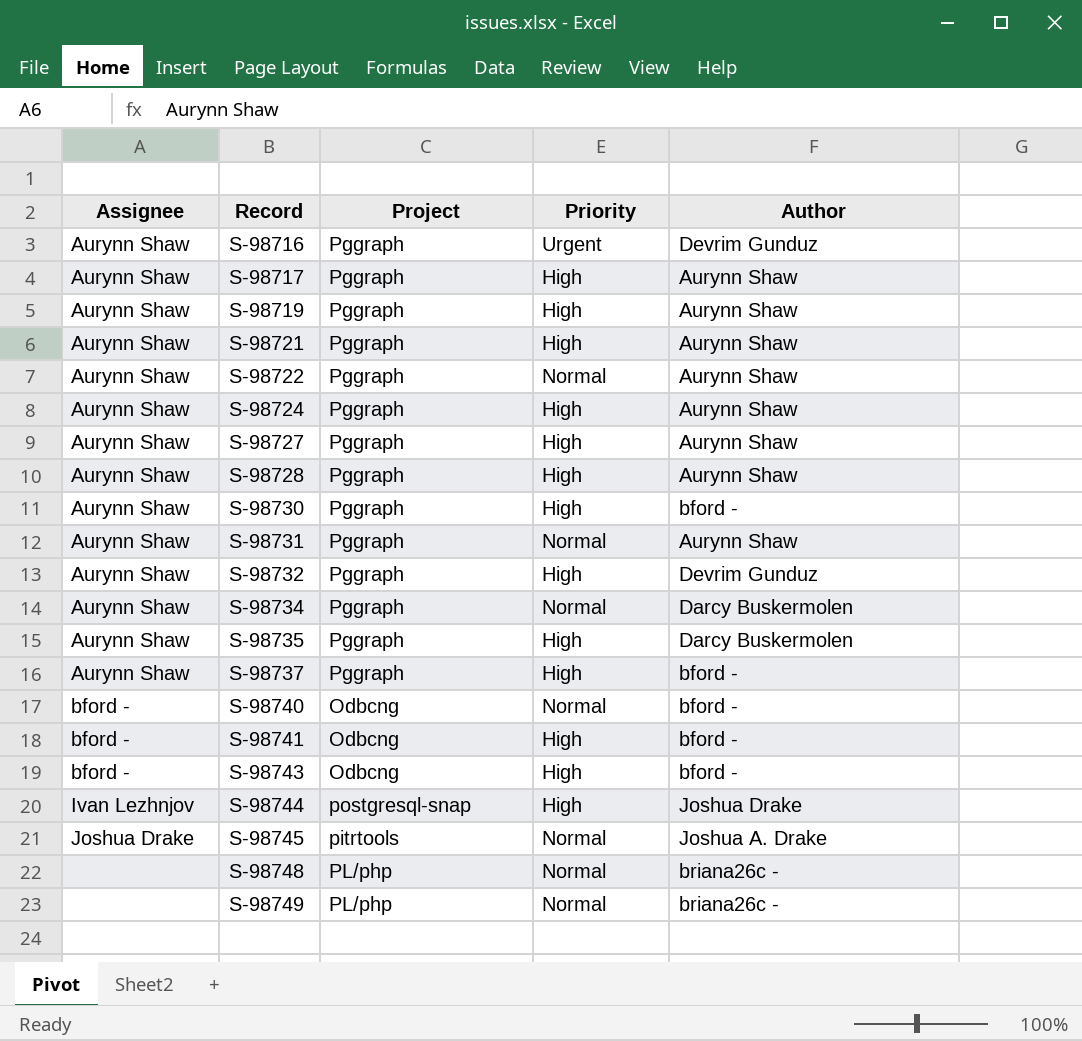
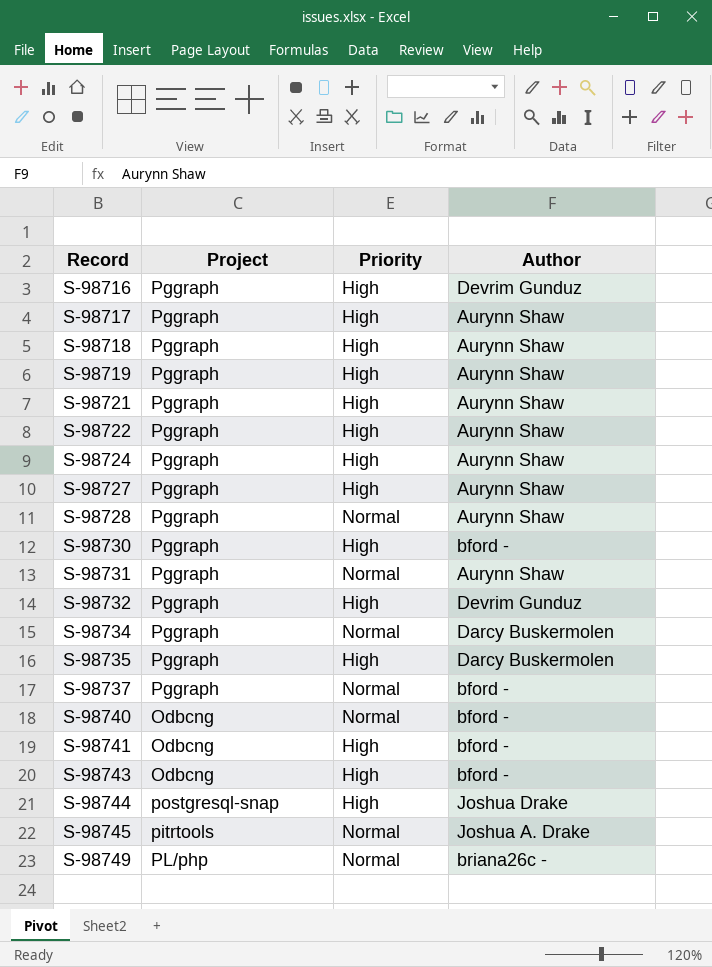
column Assignee | position: 1 -> none
row S-98748: none | PL/php | Normal | briana26c - -> none
S-98716 | Priority: Urgent -> High
row S-98718: none -> Pggraph | High | Aurynn Shaw
S-98722 | Priority: Normal -> High
S-98728 | Priority: High -> Normal
S-98737 | Priority: High -> Normal

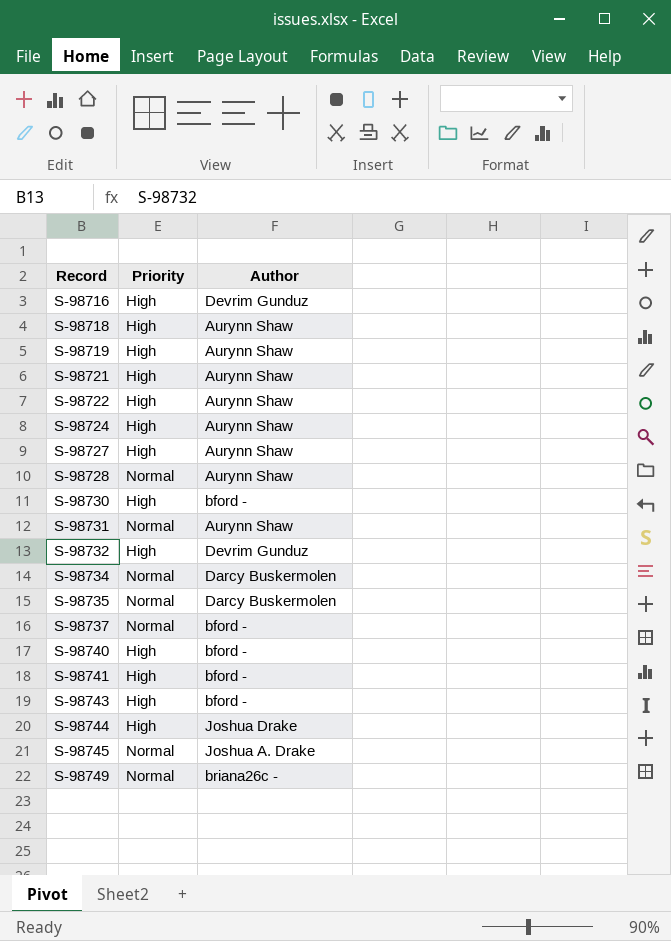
column Project | position: 2 -> none
row S-98717: Pggraph | High | Aurynn Shaw -> none
S-98735 | Priority: High -> Normal
S-98740 | Priority: Normal -> High

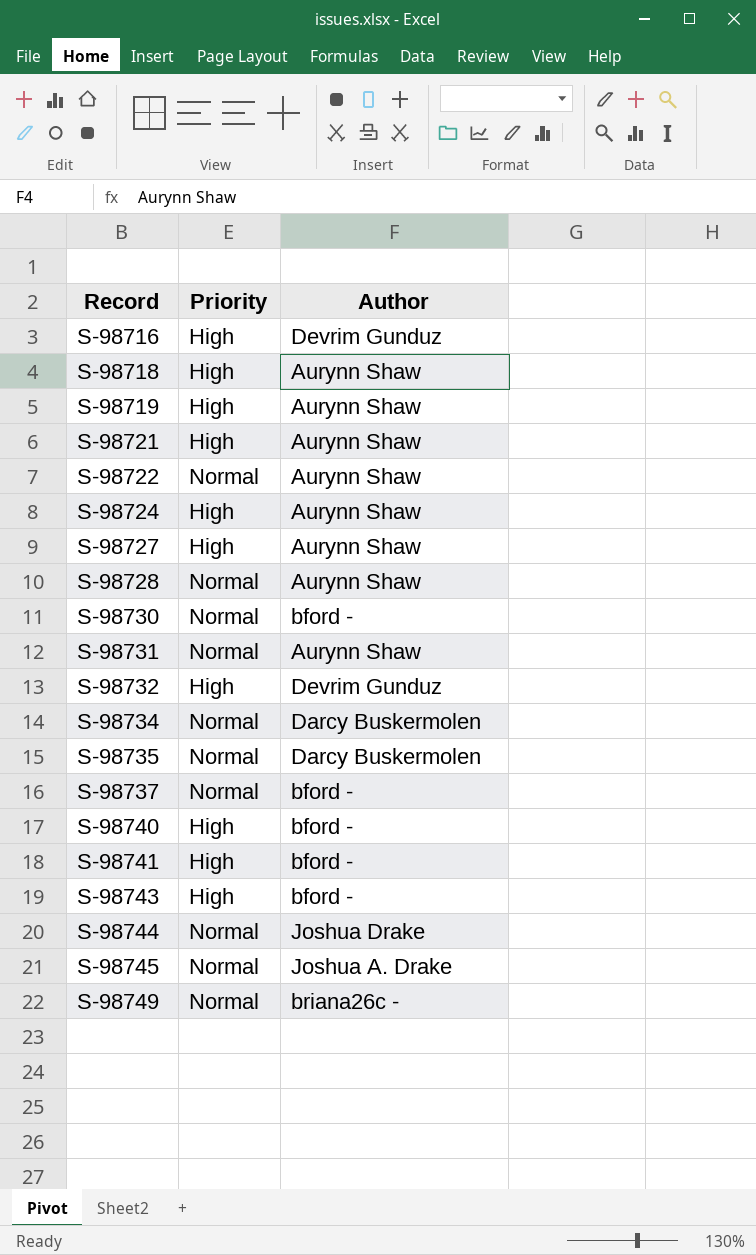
S-98722 | Priority: High -> Normal
S-98730 | Priority: High -> Normal
S-98744 | Priority: High -> Normal

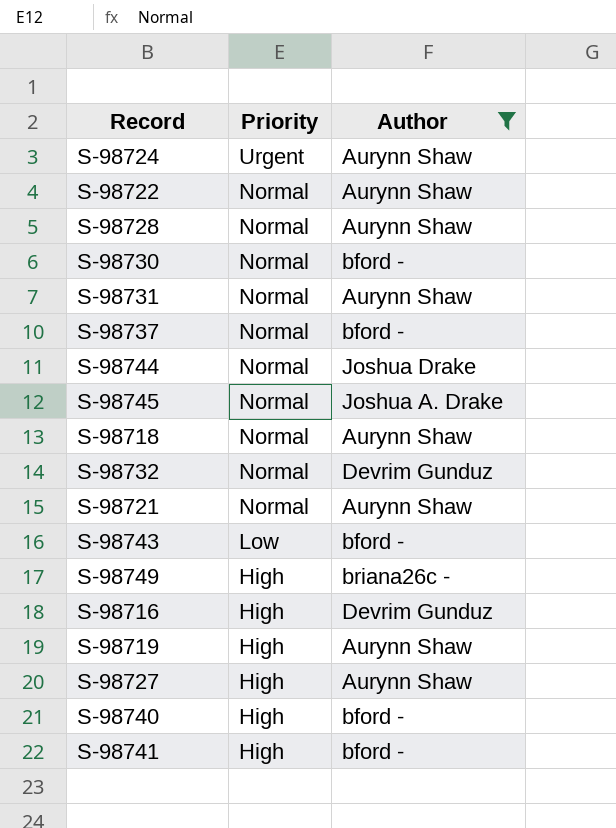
filter: none -> Author != Darcy Buskermolen
row order: Record ascending -> Priority descending
S-98724 | Priority: High -> Urgent
S-98718 | Priority: High -> Normal
S-98732 | Priority: High -> Normal
S-98721 | Priority: High -> Normal
S-98743 | Priority: High -> Low
S-98749 | Priority: Normal -> High

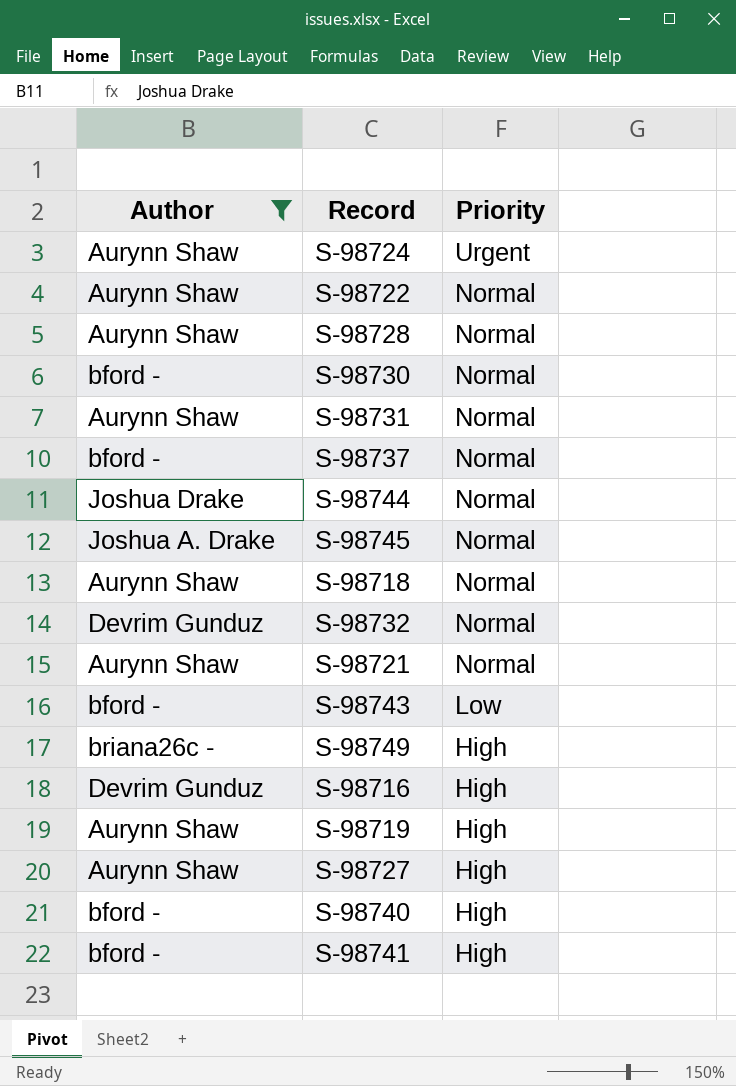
column Author | position: 3 -> 1

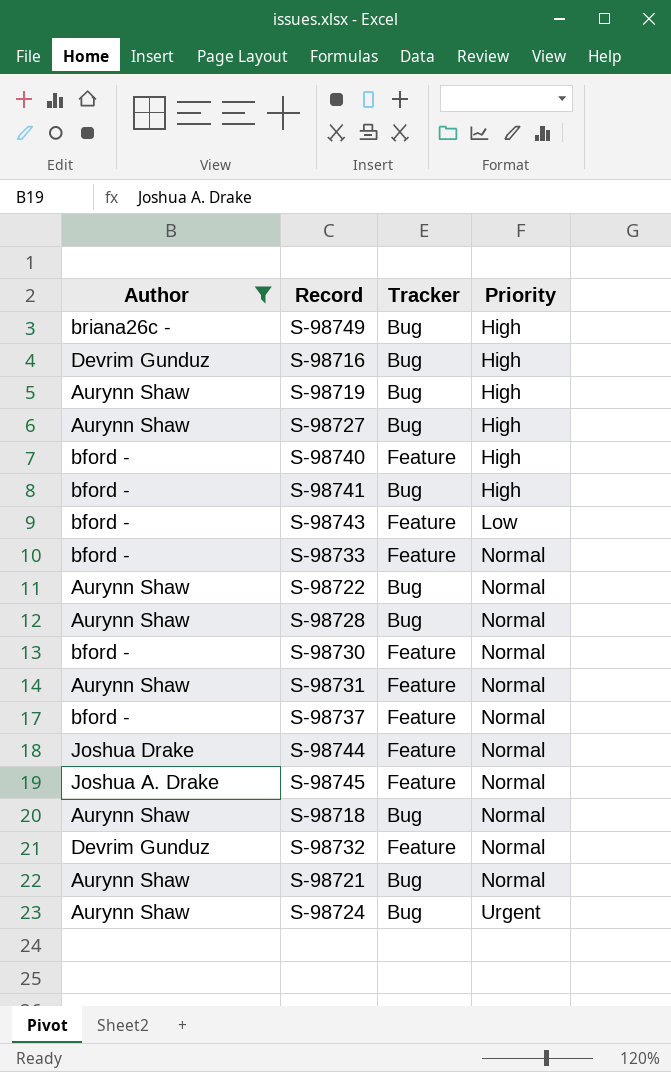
row order: Priority descending -> Priority ascending
column Tracker | position: none -> 3
row S-98733: none -> bford - | Feature | Normal

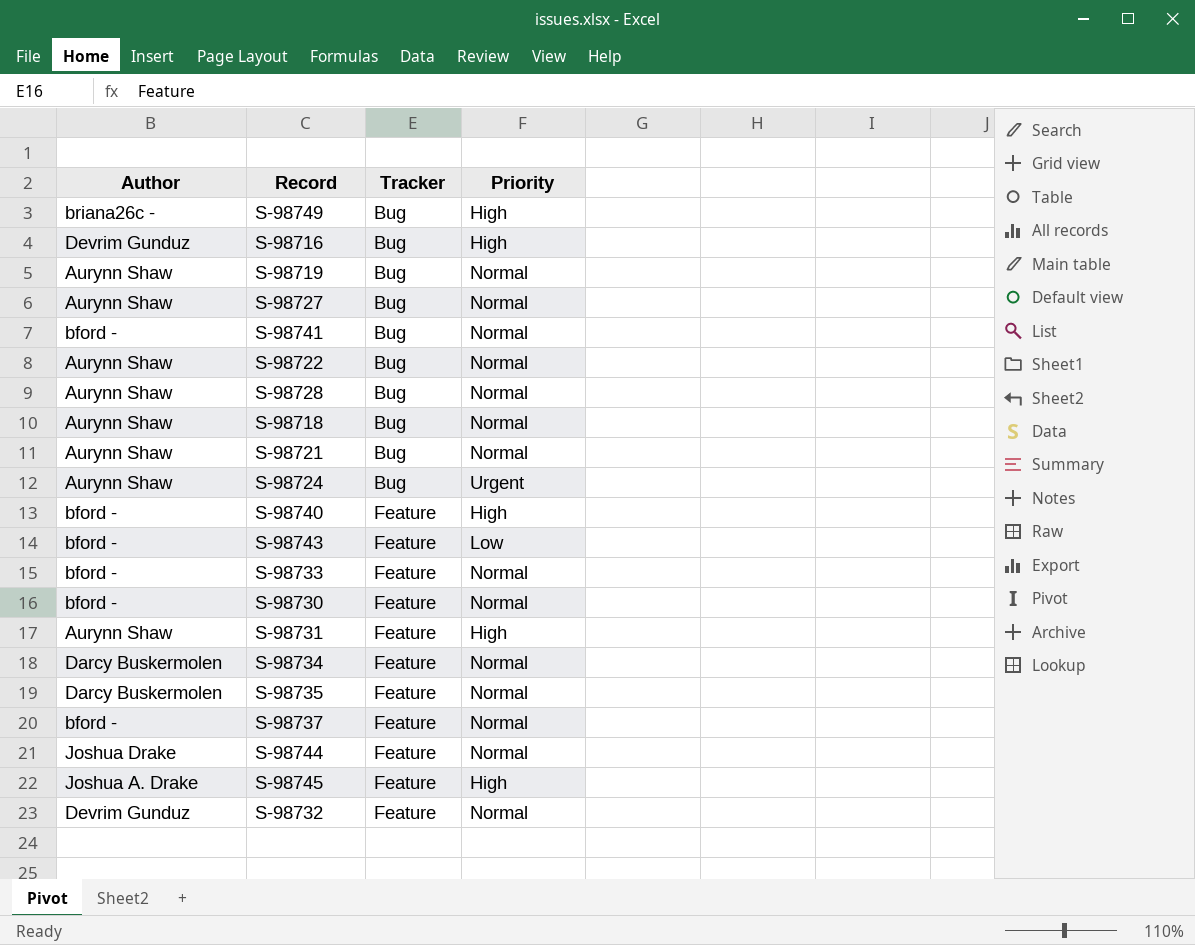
filter: Author != Darcy Buskermolen -> none
row order: Priority ascending -> Tracker ascending
S-98719 | Priority: High -> Normal
S-98727 | Priority: High -> Normal
S-98741 | Priority: High -> Normal
S-98731 | Priority: Normal -> High
S-98745 | Priority: Normal -> High

